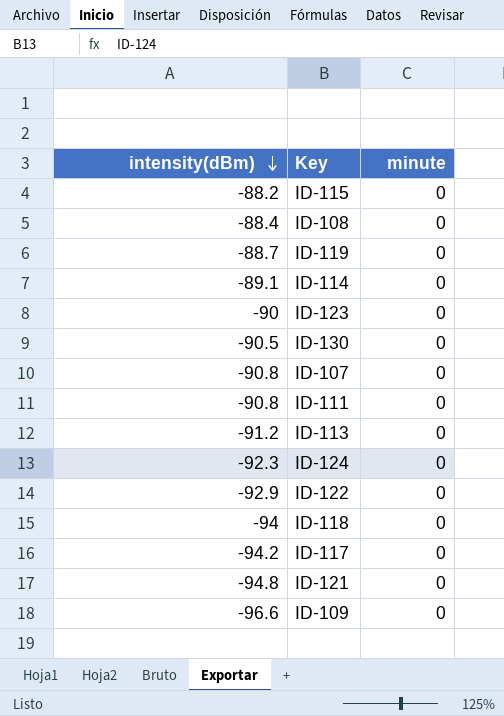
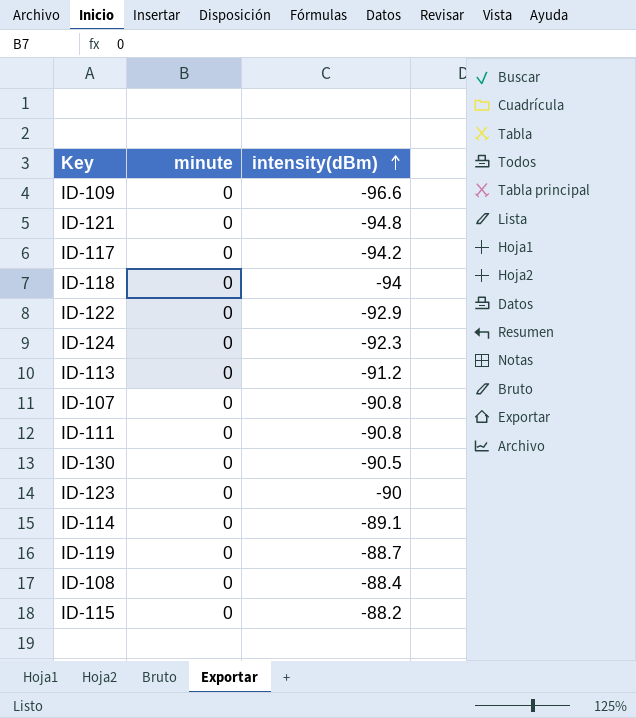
row order: intensity(dBm) descending -> intensity(dBm) ascending
column intensity(dBm) | position: 1 -> 3

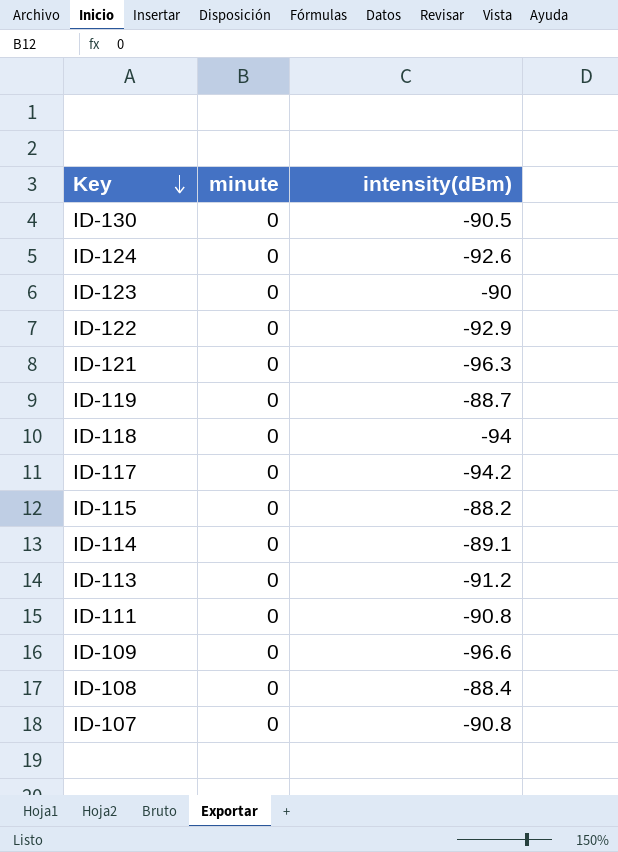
row order: intensity(dBm) ascending -> Key descending
ID-124 | intensity(dBm): -92.3 -> -92.6
ID-121 | intensity(dBm): -94.8 -> -96.3

